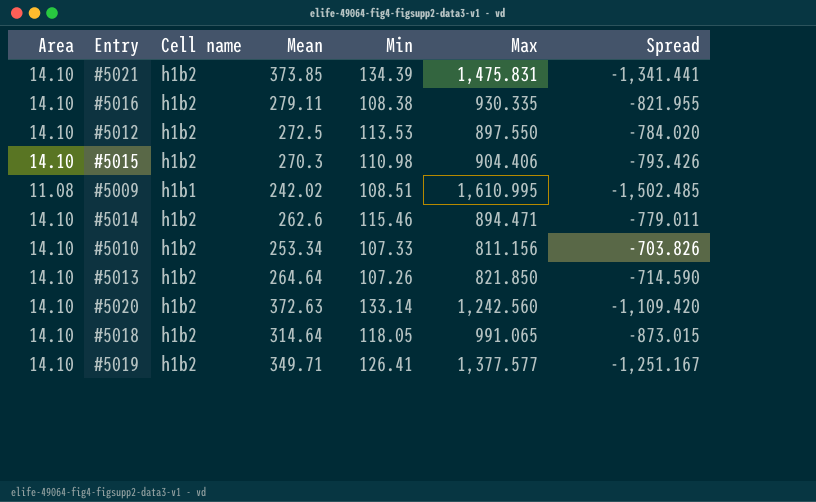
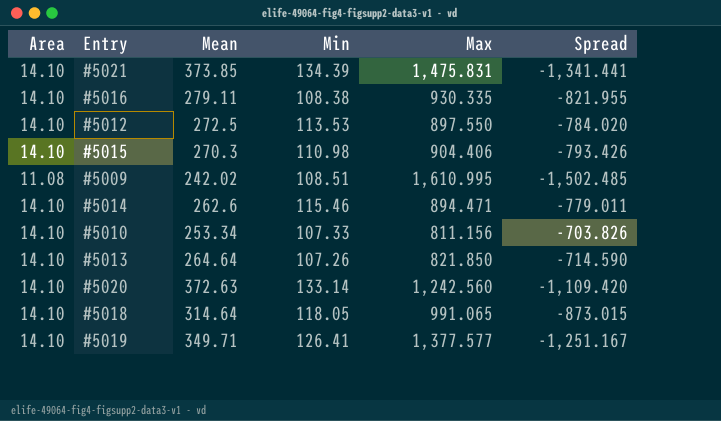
column Cell name | position: 3 -> none

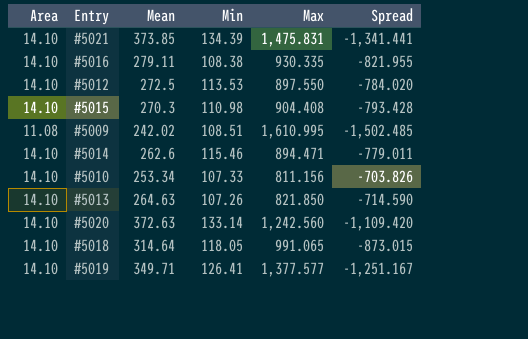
#5015 | Max: 904.406 -> 904.408
#5015 | Spread: -793.426 -> -793.428
#5013 | Mean: 264.64 -> 264.63

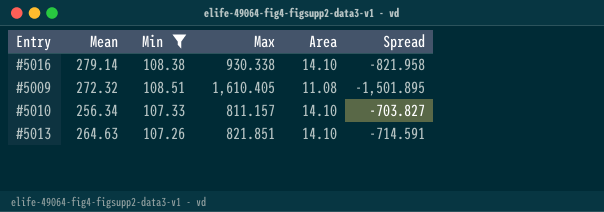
filter: none -> Min <= 108.51
column Area | position: 1 -> 5
#5016 | Mean: 279.11 -> 279.14
#5016 | Max: 930.335 -> 930.338
#5016 | Spread: -821.955 -> -821.958
#5009 | Mean: 242.02 -> 272.32
#5009 | Max: 1,610.995 -> 1,610.405
#5009 | Spread: -1,502.485 -> -1,501.895
#5010 | Mean: 253.34 -> 256.34
#5010 | Max: 811.156 -> 811.157
#5010 | Spread: -703.826 -> -703.827
#5013 | Max: 821.850 -> 821.851
#5013 | Spread: -714.590 -> -714.591

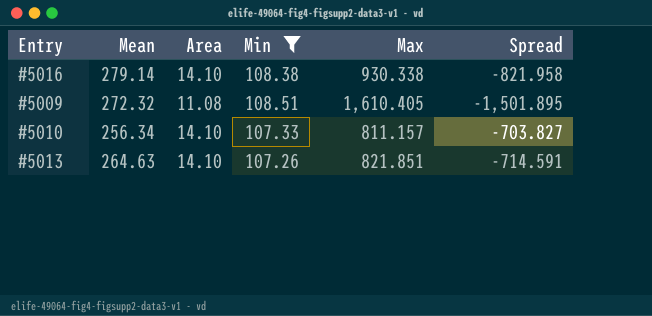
column Area | position: 5 -> 3

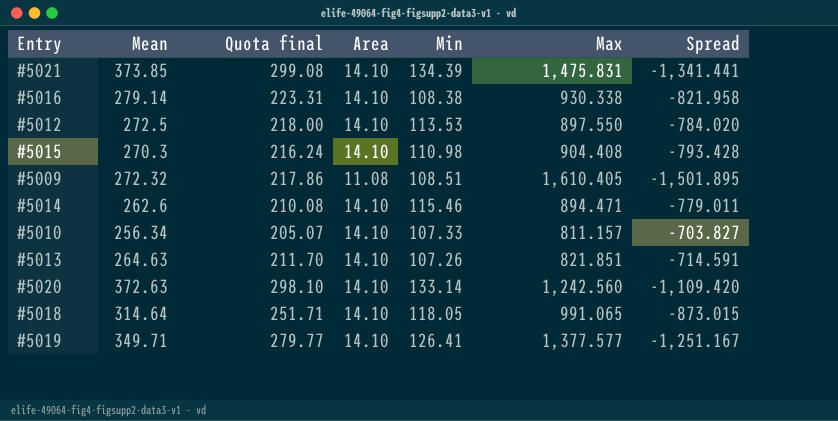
filter: Min <= 108.51 -> none
column Quota final | formula: none -> [Mean] * 0.8

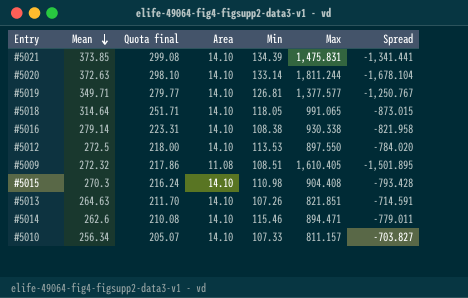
row order: none -> Mean descending
#5020 | Max: 1,242.560 -> 1,811.244
#5020 | Spread: -1,109.420 -> -1,678.104
#5019 | Min: 126.41 -> 126.81
#5019 | Spread: -1,251.167 -> -1,250.767

